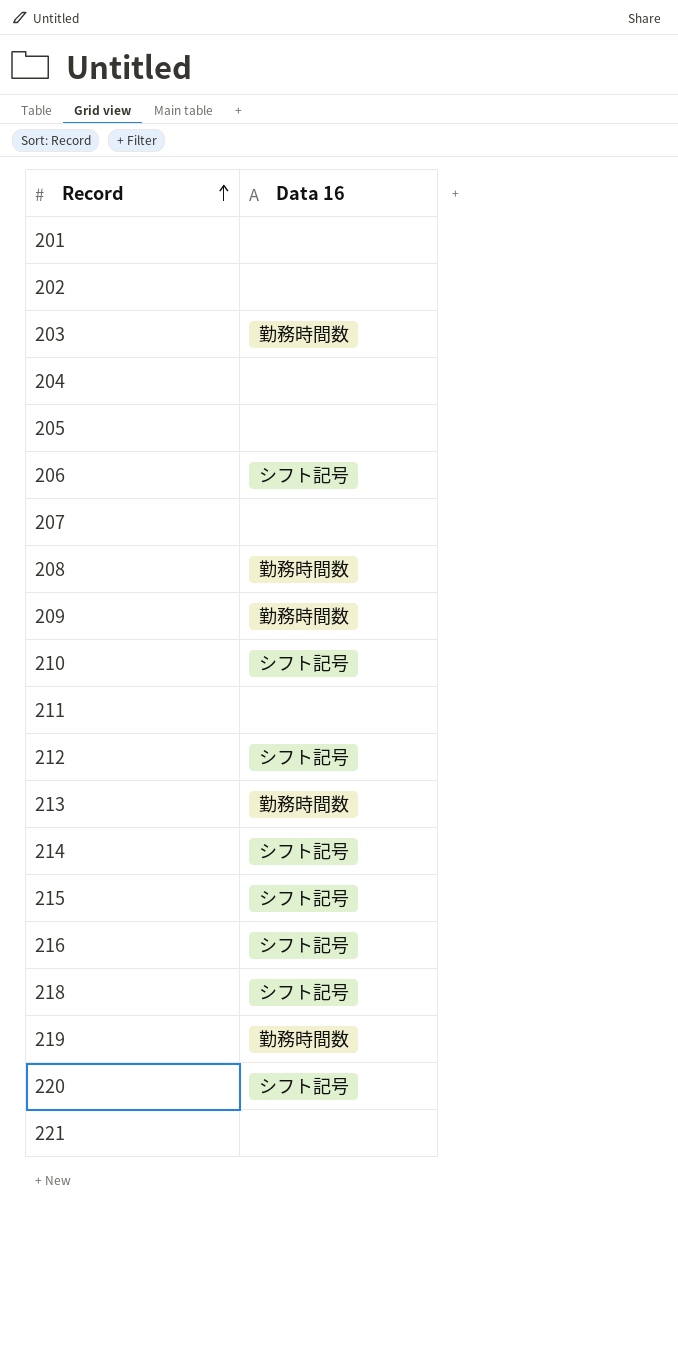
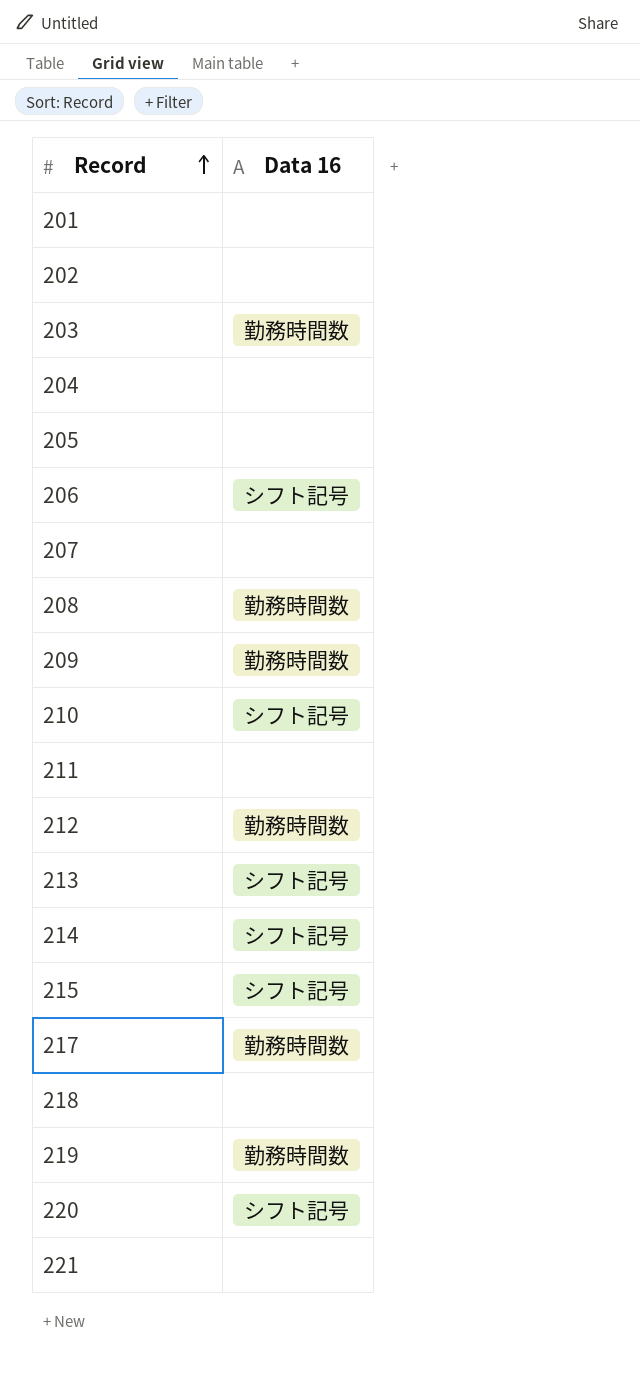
row 216: シフト記号 -> none
212 | Data 16: シフト記号 -> 勤務時間数
213 | Data 16: 勤務時間数 -> シフト記号
row 217: none -> 勤務時間数
218 | Data 16: シフト記号 -> none

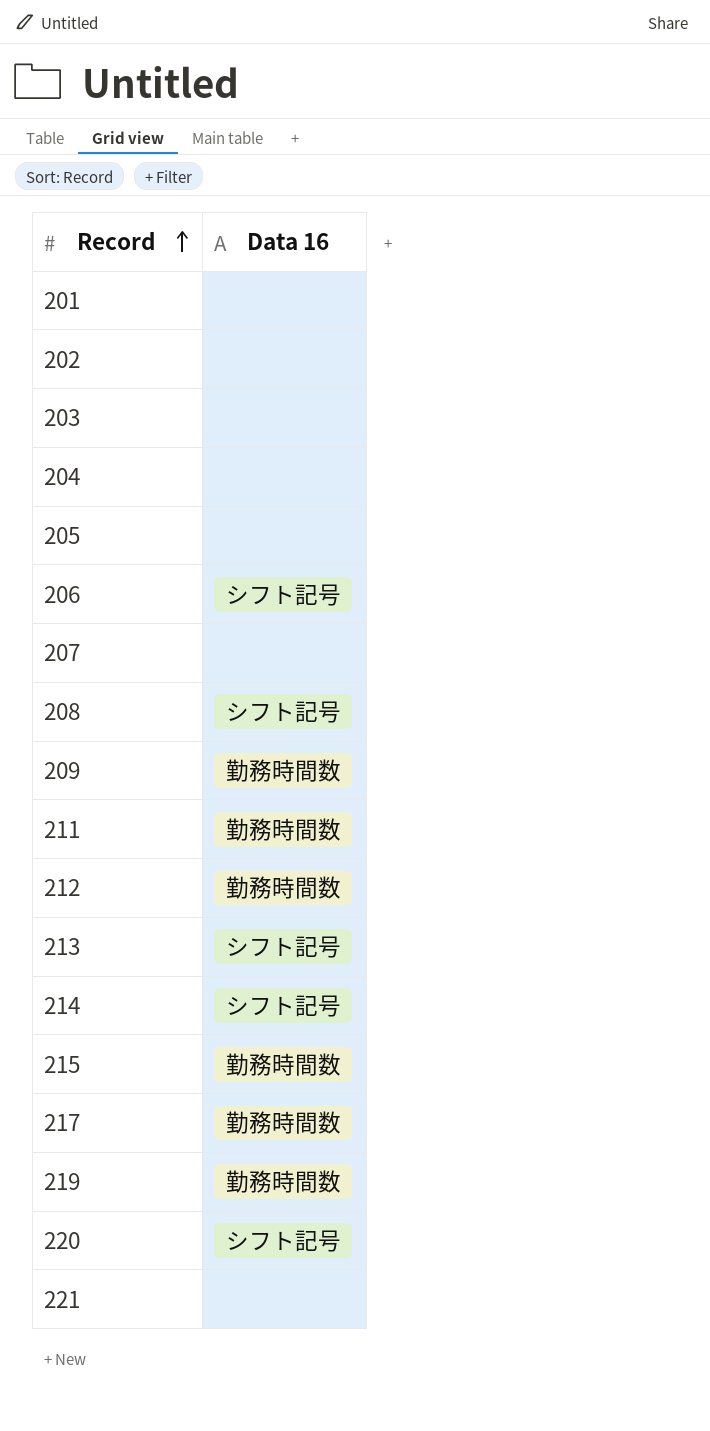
row 210: シフト記号 -> none
row 218: none -> none
203 | Data 16: 勤務時間数 -> none
208 | Data 16: 勤務時間数 -> シフト記号
211 | Data 16: none -> 勤務時間数
215 | Data 16: シフト記号 -> 勤務時間数

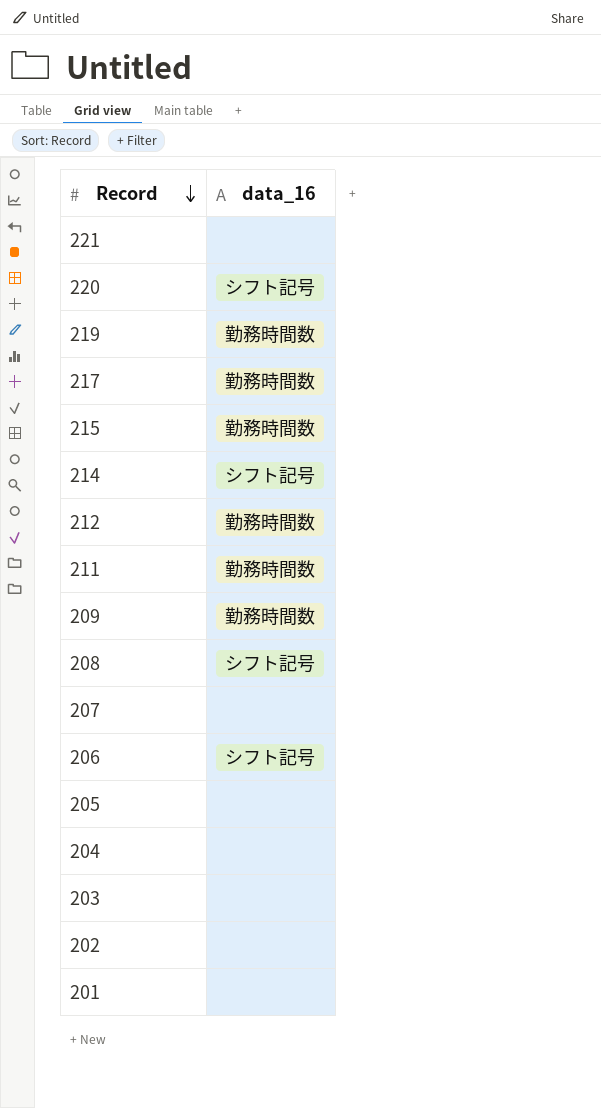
row order: Record ascending -> Record descending
column name: Data 16 -> data_16
row 213: シフト記号 -> none

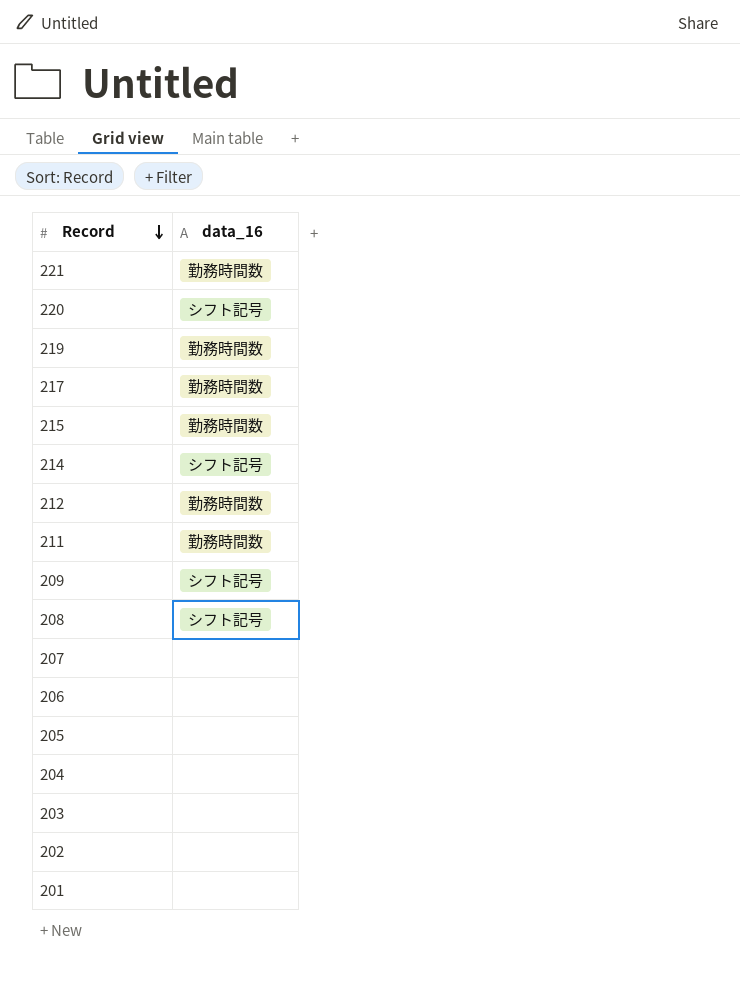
221 | data_16: none -> 勤務時間数
209 | data_16: 勤務時間数 -> シフト記号
206 | data_16: シフト記号 -> none

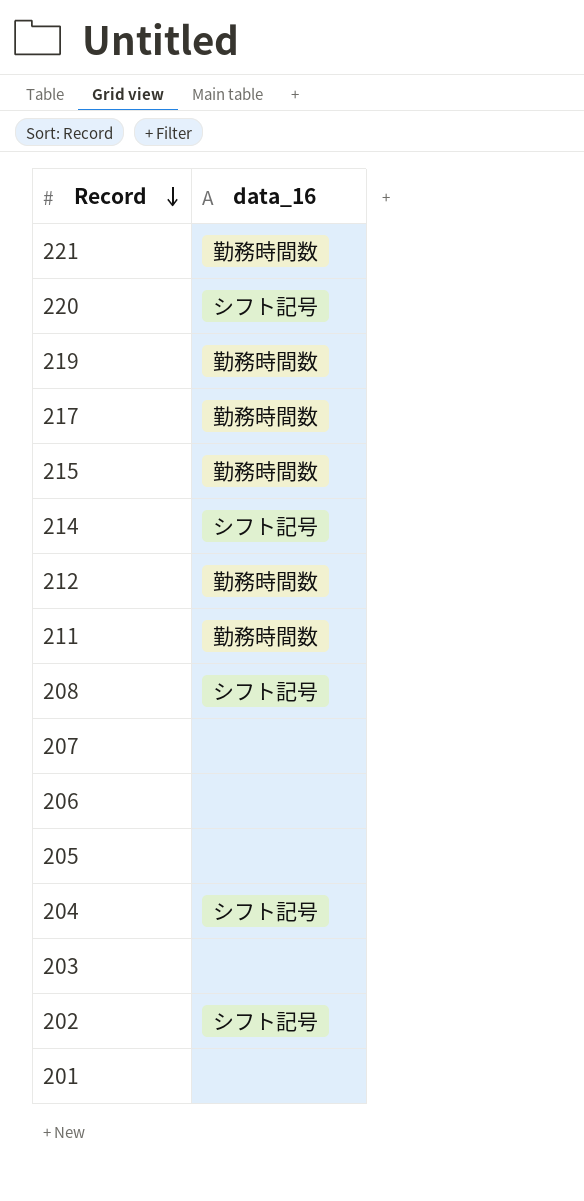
row 209: シフト記号 -> none
204 | data_16: none -> シフト記号
202 | data_16: none -> シフト記号

